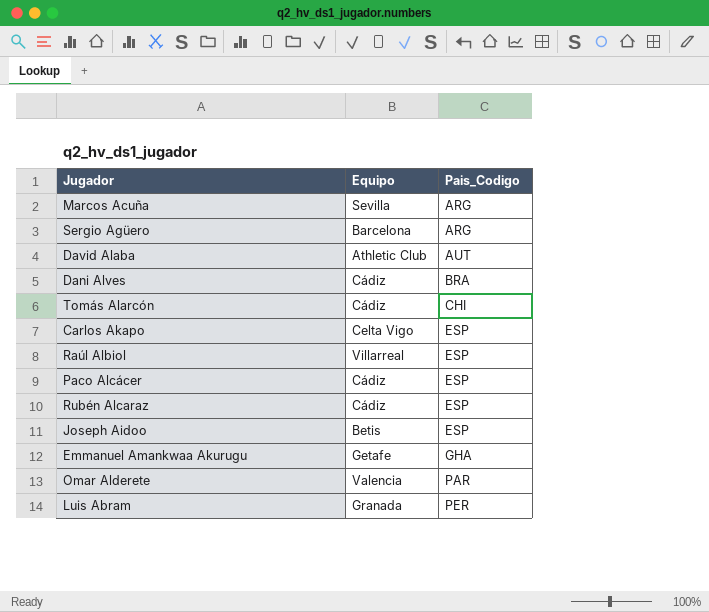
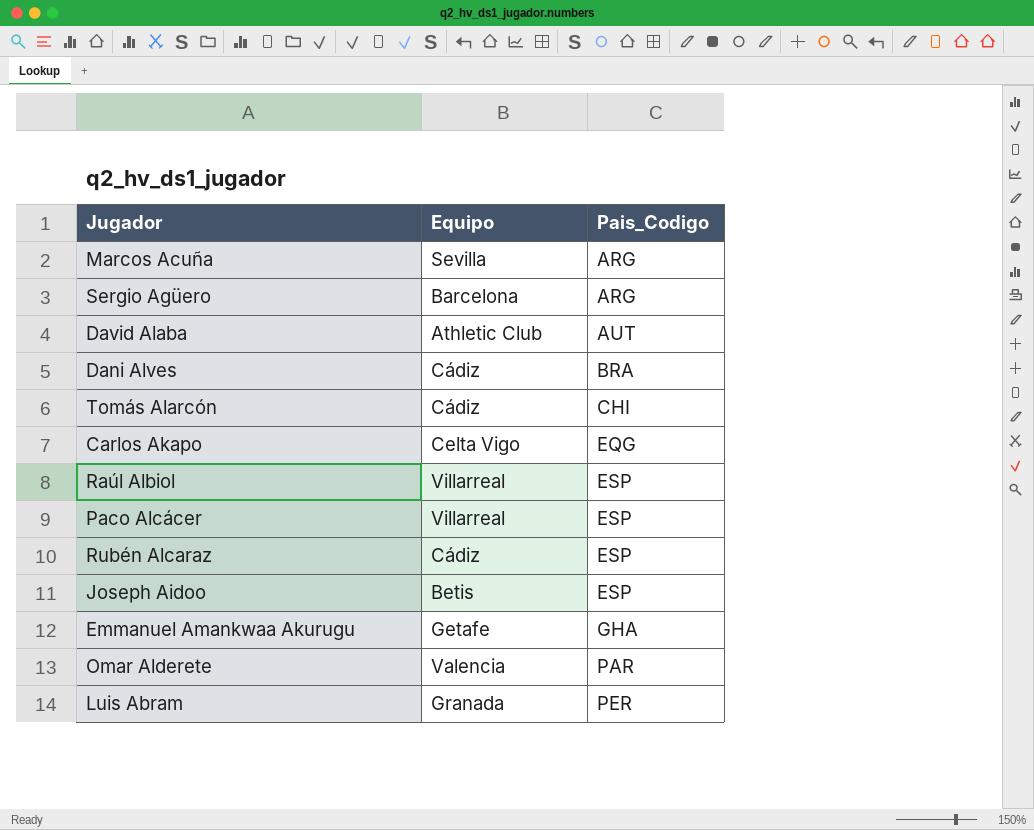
Carlos Akapo | Pais_Codigo: ESP -> EQG
Paco Alcácer | Equipo: Cádiz -> Villarreal

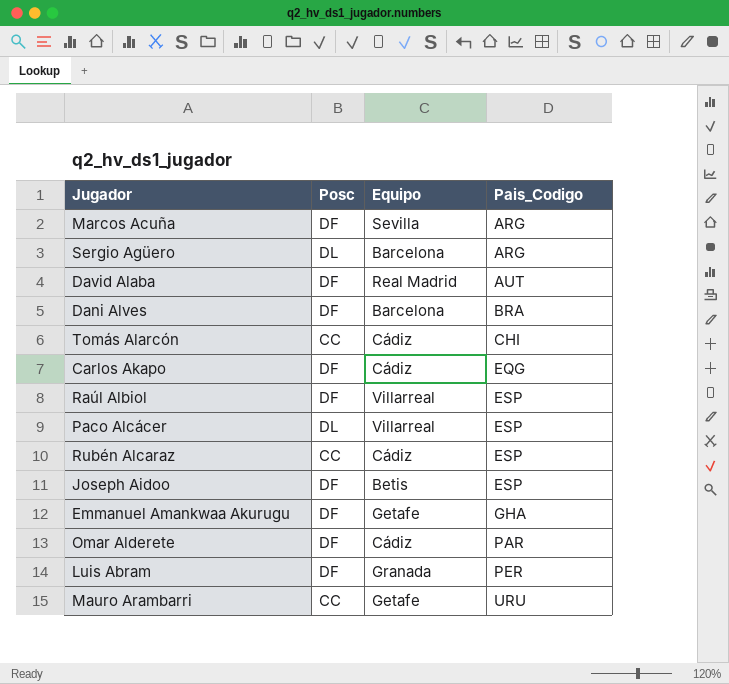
column Posc | position: none -> 2
David Alaba | Equipo: Athletic Club -> Real Madrid
Dani Alves | Equipo: Cádiz -> Barcelona
Carlos Akapo | Equipo: Celta Vigo -> Cádiz
Omar Alderete | Equipo: Valencia -> Cádiz
row Mauro Arambarri: none -> CC | Getafe | URU

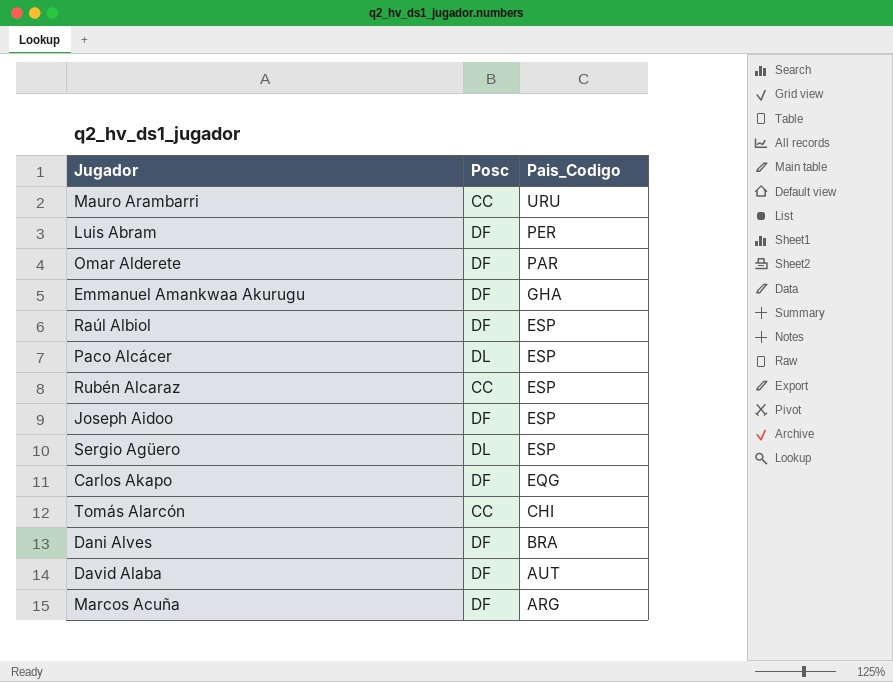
row order: Pais_Codigo ascending -> Pais_Codigo descending
column Equipo | position: 3 -> none
Sergio Agüero | Pais_Codigo: ARG -> ESP

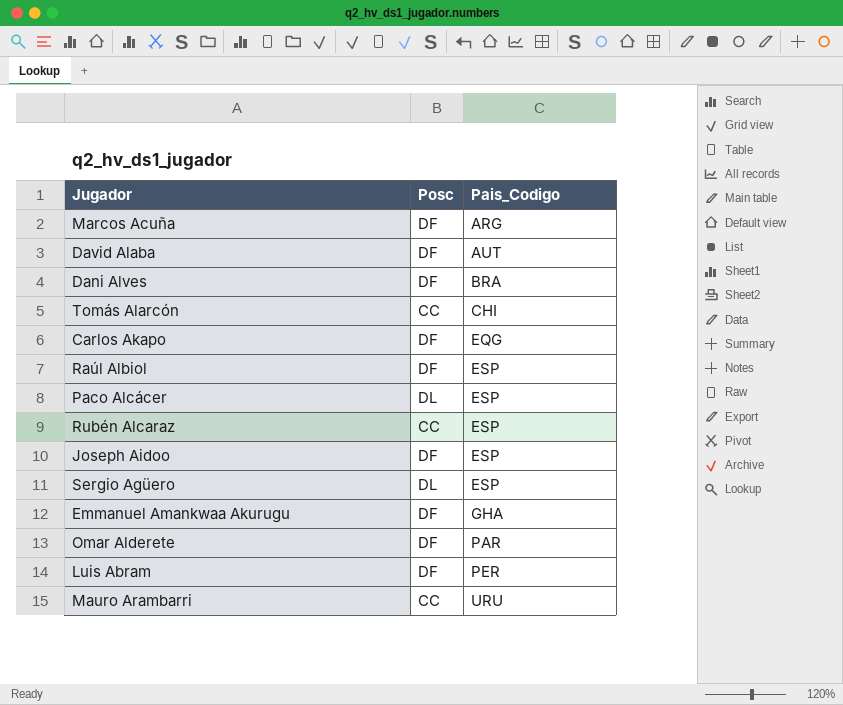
row order: Pais_Codigo descending -> Pais_Codigo ascending

